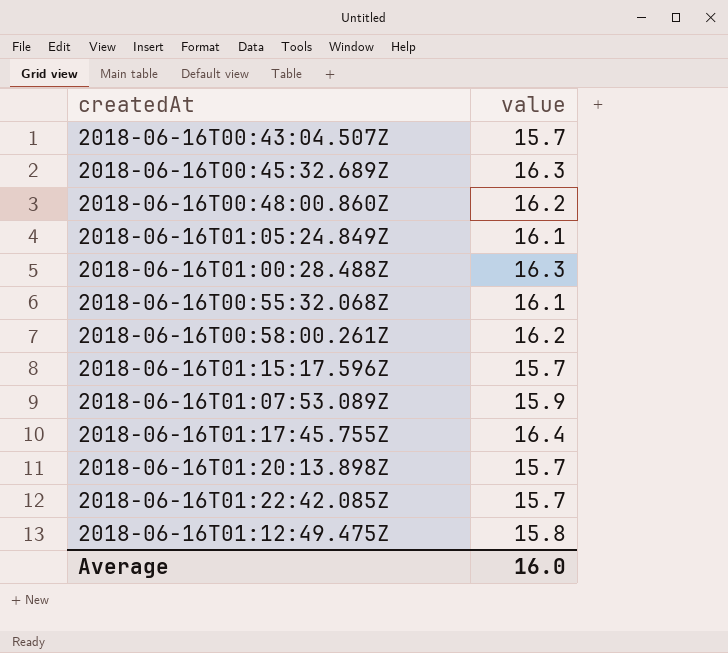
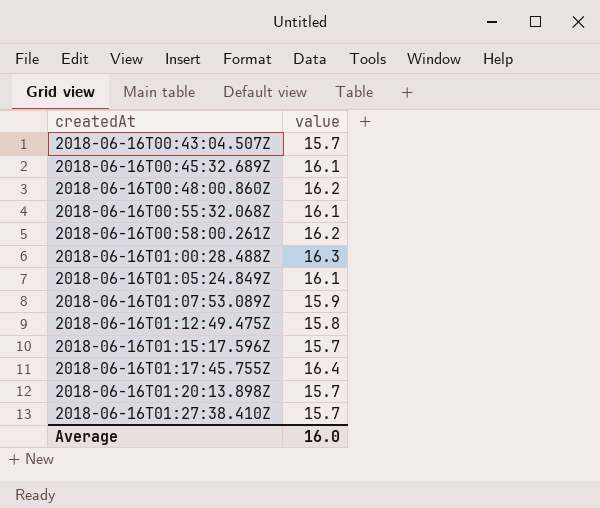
row order: none -> createdAt ascending
row 2018-06-16T01:22:42.085Z: 15.7 -> none
2018-06-16T00:45:32.689Z | value: 16.3 -> 16.1
row 2018-06-16T01:27:38.410Z: none -> 15.7

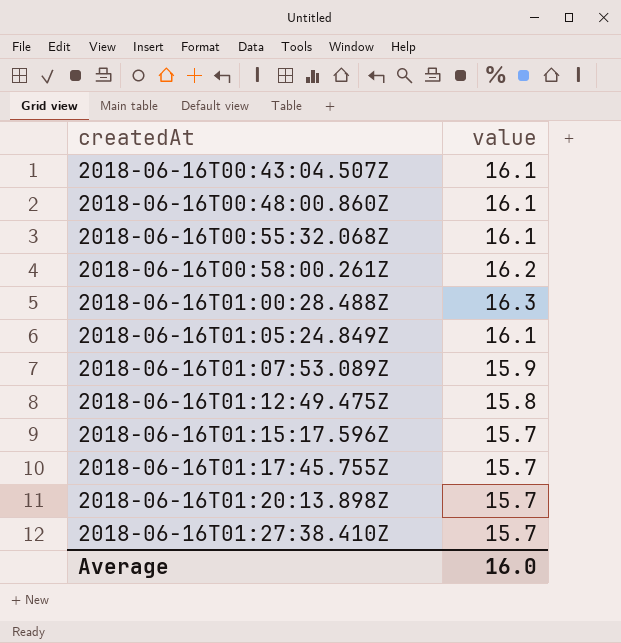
row 2018-06-16T00:45:32.689Z: 16.1 -> none
2018-06-16T00:43:04.507Z | value: 15.7 -> 16.1
2018-06-16T00:48:00.860Z | value: 16.2 -> 16.1
2018-06-16T01:17:45.755Z | value: 16.4 -> 15.7

